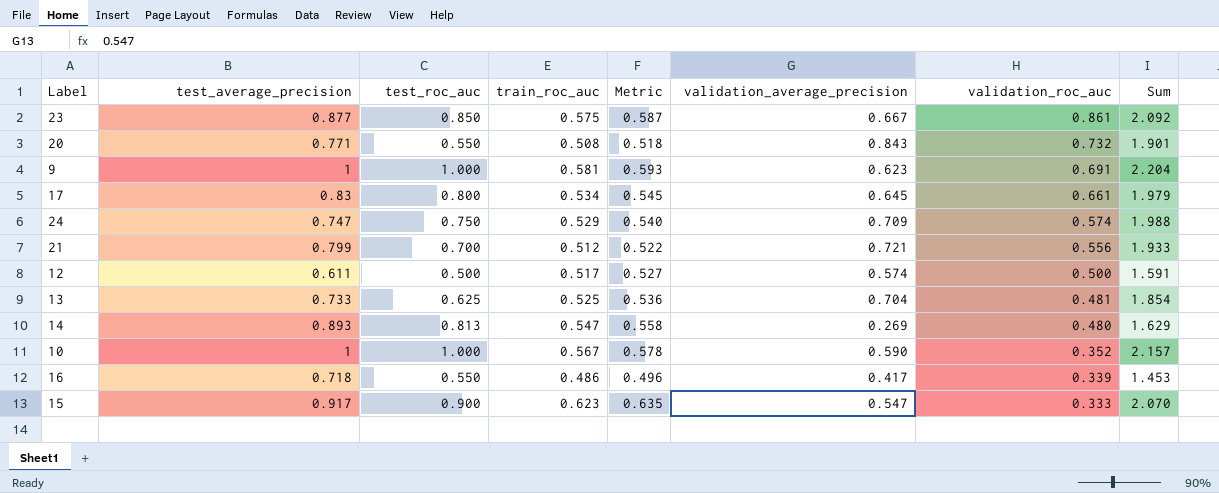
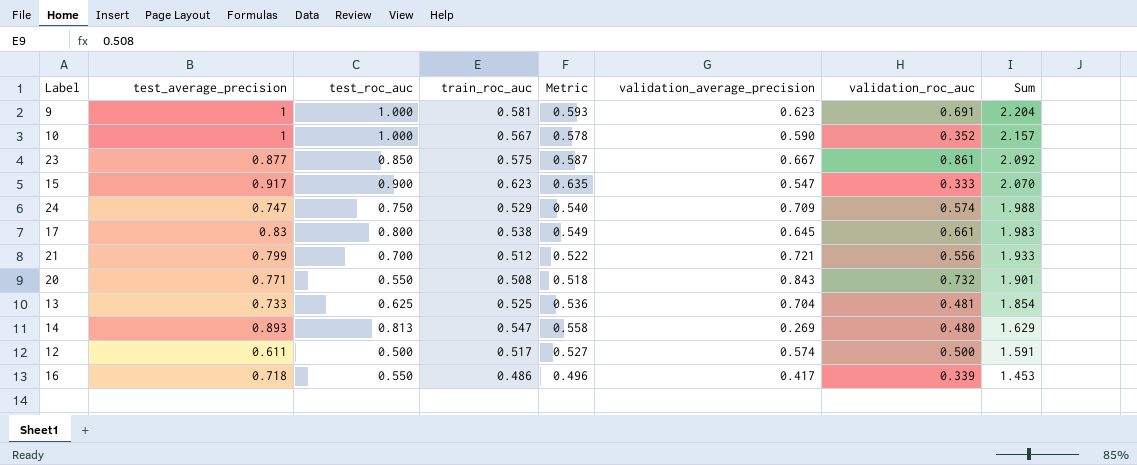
row order: validation_roc_auc descending -> Sum descending
17 | train_roc_auc: 0.534 -> 0.538
17 | Metric: 0.545 -> 0.549
17 | Sum: 1.979 -> 1.983

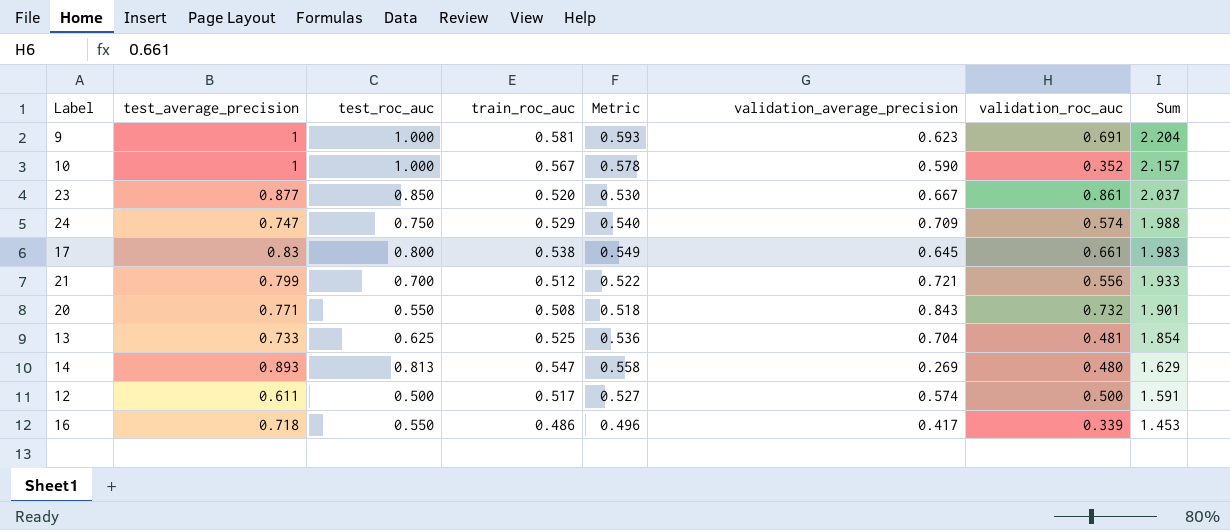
row 15: 0.917 | 0.900 | 0.623 | 0.635 | 0.547 | 0.333 | 2.070 -> none
23 | train_roc_auc: 0.575 -> 0.520
23 | Metric: 0.587 -> 0.530
23 | Sum: 2.092 -> 2.037

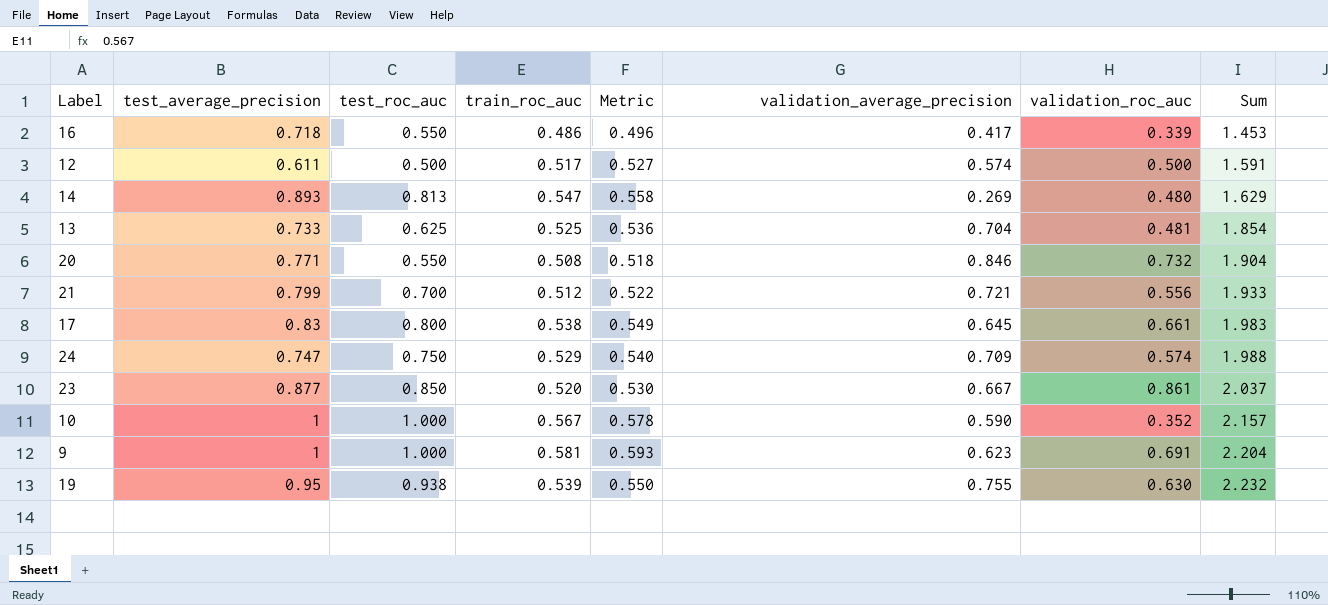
row order: Sum descending -> Sum ascending
20 | validation_average_precision: 0.843 -> 0.846
20 | Sum: 1.901 -> 1.904
row 19: none -> 0.95 | 0.938 | 0.539 | 0.550 | 0.755 | 0.630 | 2.232

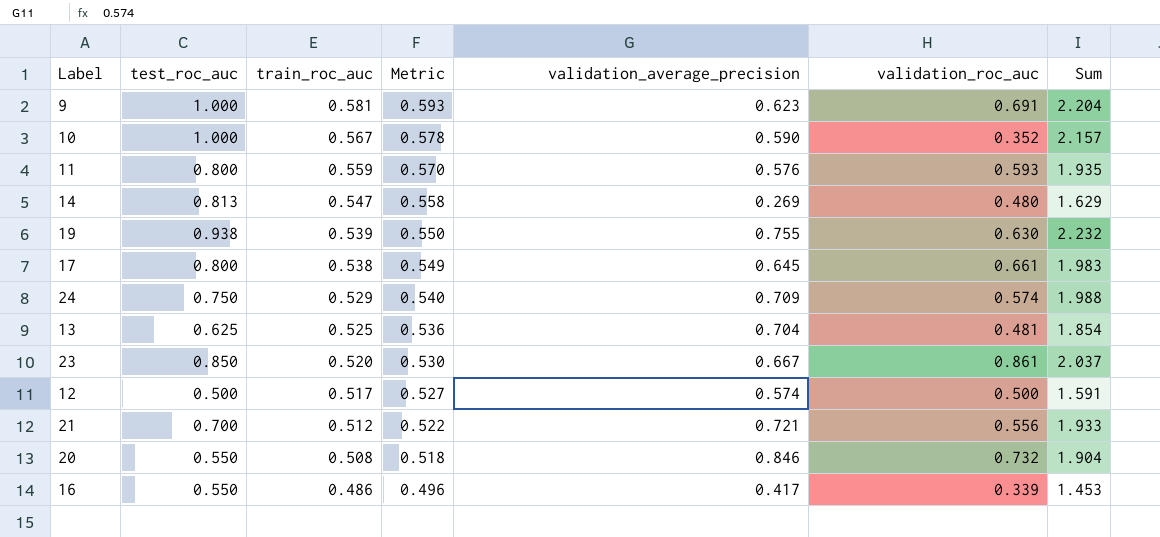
row order: Sum ascending -> train_roc_auc descending
column test_average_precision | position: 2 -> none
row 11: none -> 0.800 | 0.559 | 0.570 | 0.576 | 0.593 | 1.935

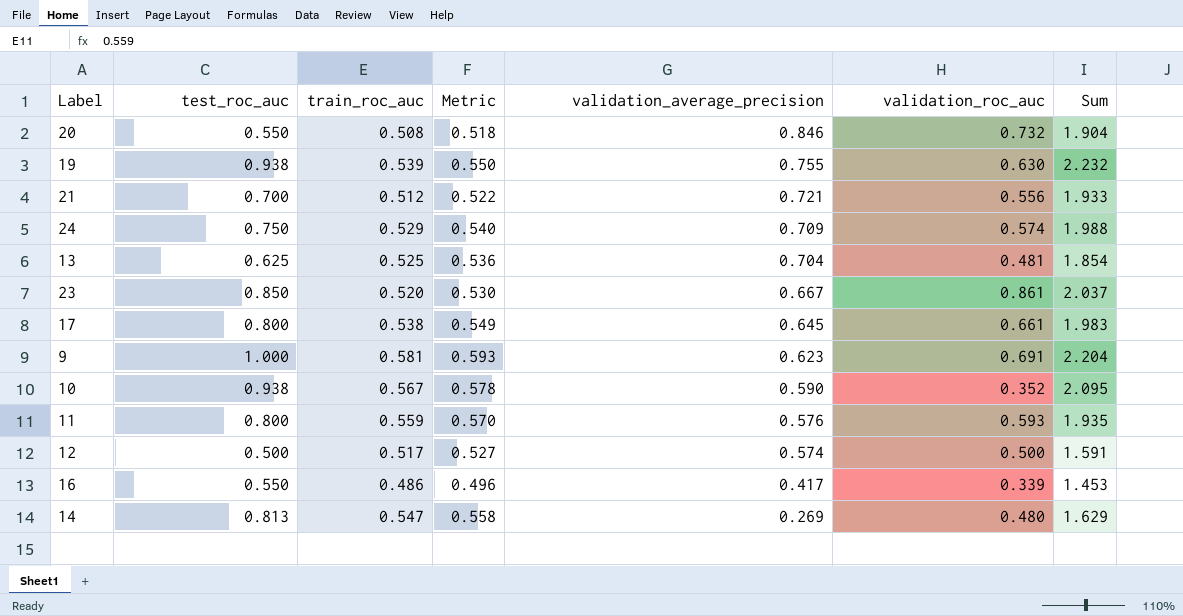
row order: train_roc_auc descending -> validation_average_precision descending
10 | test_roc_auc: 1.000 -> 0.938
10 | Sum: 2.157 -> 2.095

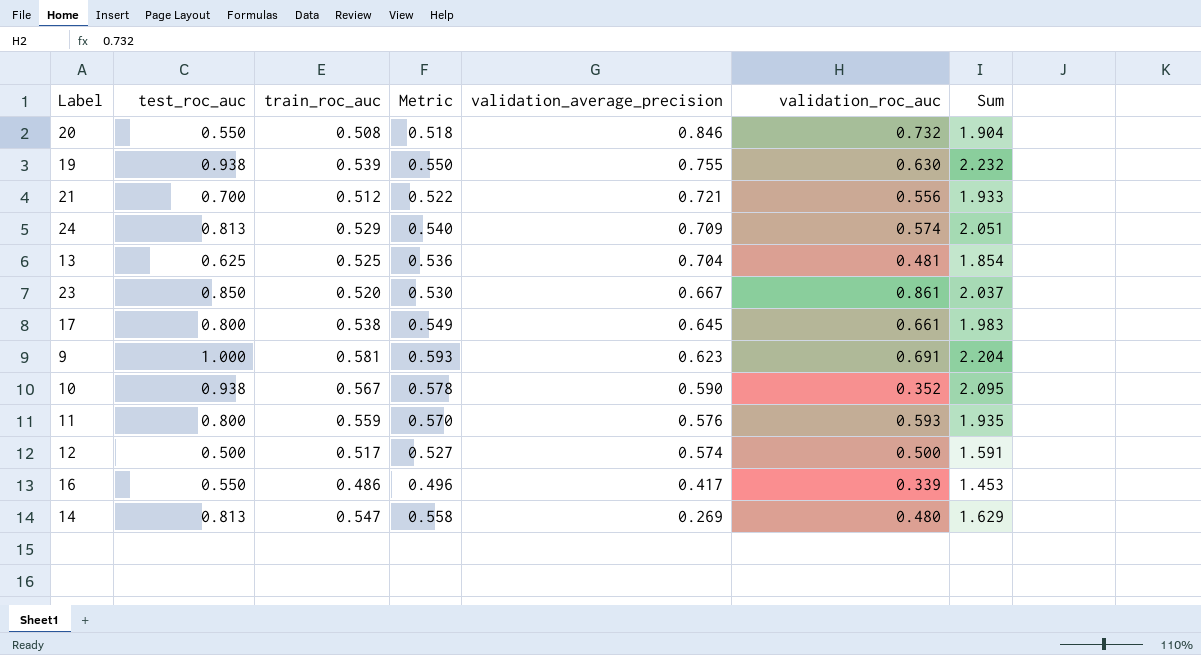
24 | test_roc_auc: 0.750 -> 0.813
24 | Sum: 1.988 -> 2.051

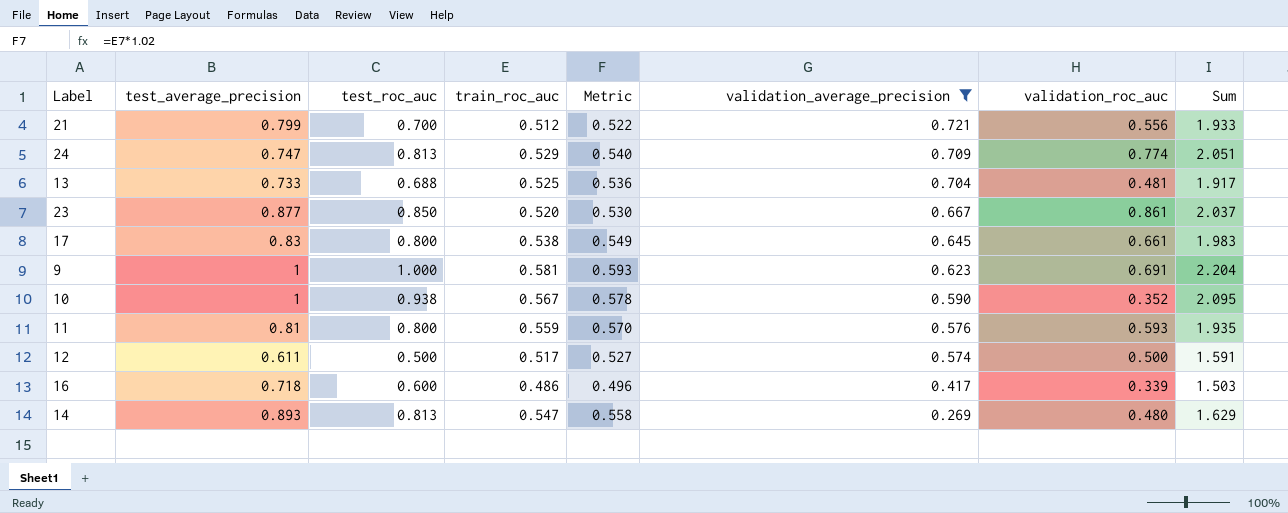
filter: none -> validation_average_precision <= 0.721
column test_average_precision | position: none -> 2
24 | validation_roc_auc: 0.574 -> 0.774
13 | test_roc_auc: 0.625 -> 0.688
13 | Sum: 1.854 -> 1.917
16 | test_roc_auc: 0.550 -> 0.600
16 | Sum: 1.453 -> 1.503

